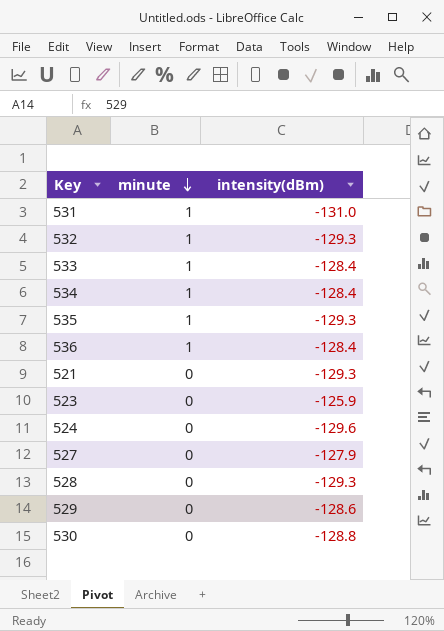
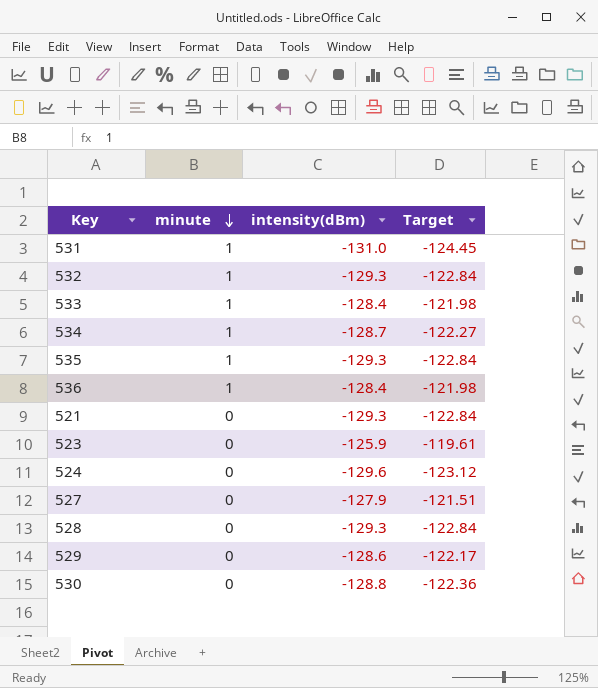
column Target | formula: none -> [intensity(dBm)] * 0.95
534 | intensity(dBm): -128.4 -> -128.7

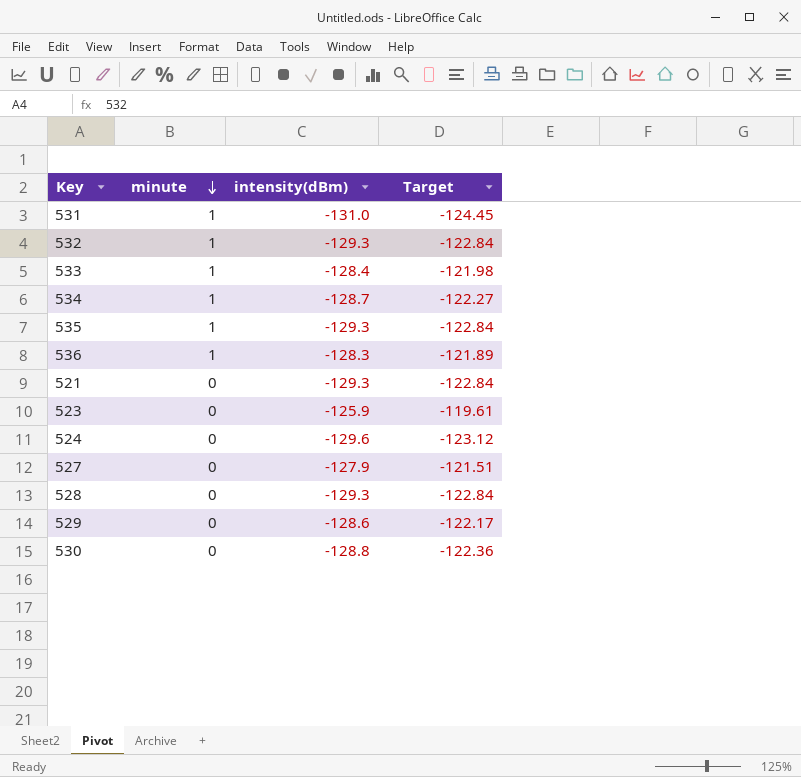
536 | intensity(dBm): -128.4 -> -128.3
536 | Target: -121.98 -> -121.89

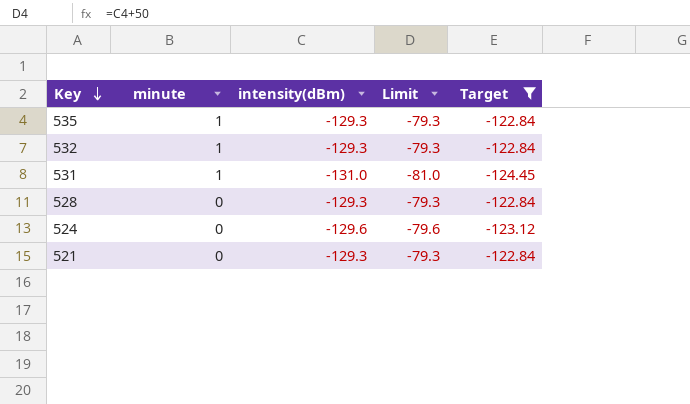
filter: none -> Target <= -122.84
row order: minute descending -> Key descending
column Limit | formula: none -> [intensity(dBm)] + 50

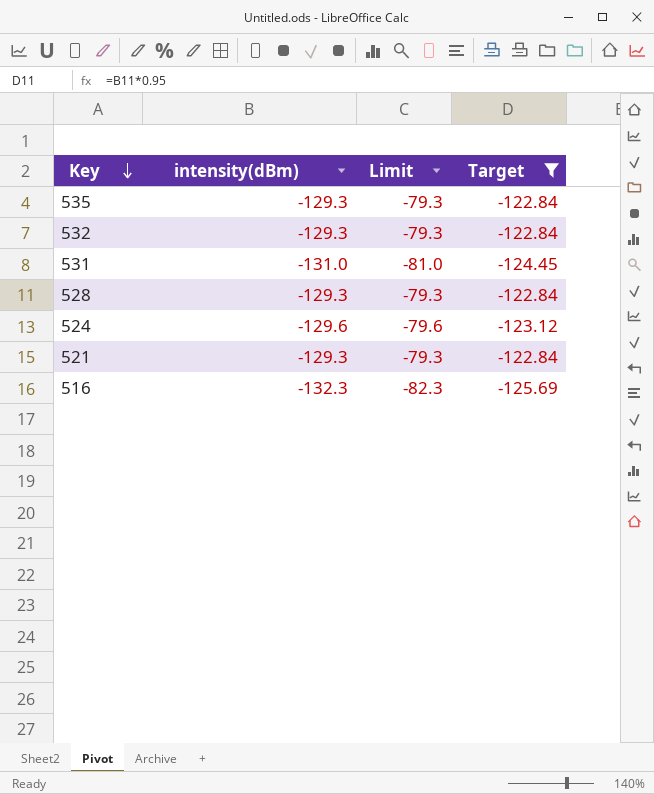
column minute | position: 2 -> none
row 516: none -> -132.3 | -82.3 | -125.69

